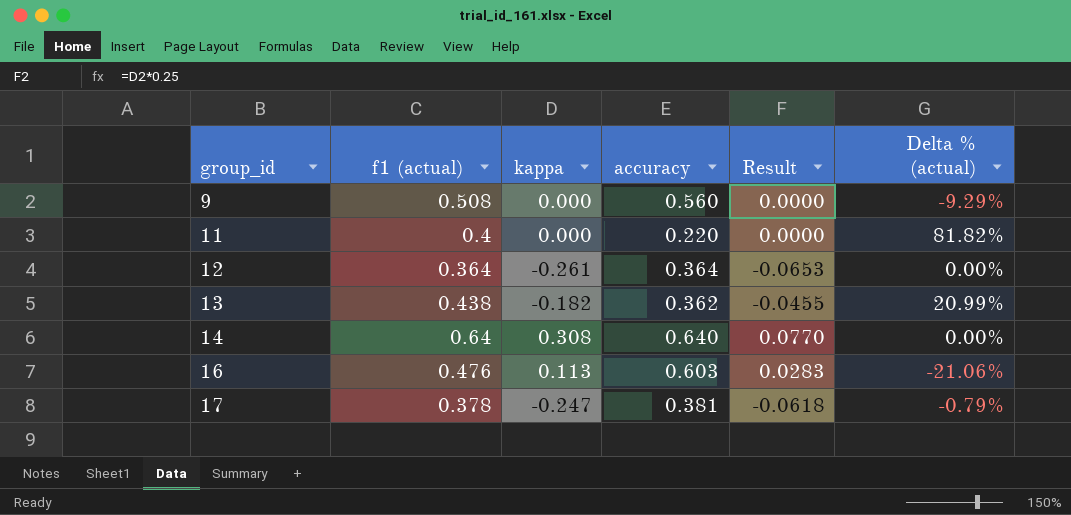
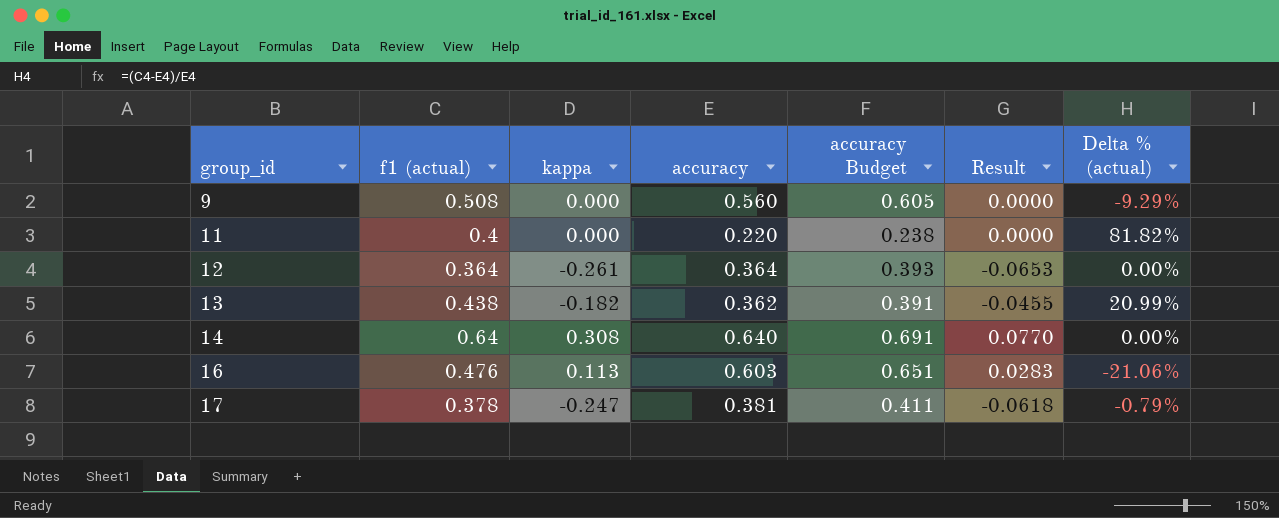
column accuracy Budget | formula: none -> [accuracy] * 1.08

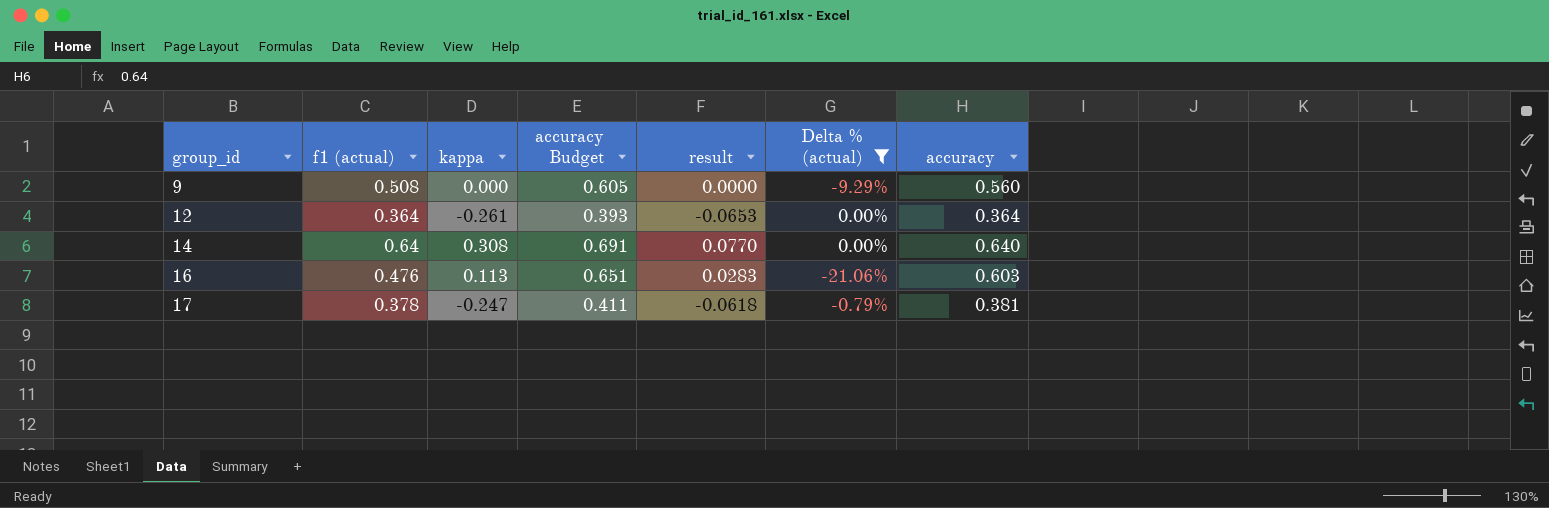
filter: none -> Delta % (actual) <= 0.00%
column name: Result -> result
column accuracy | position: 4 -> 7

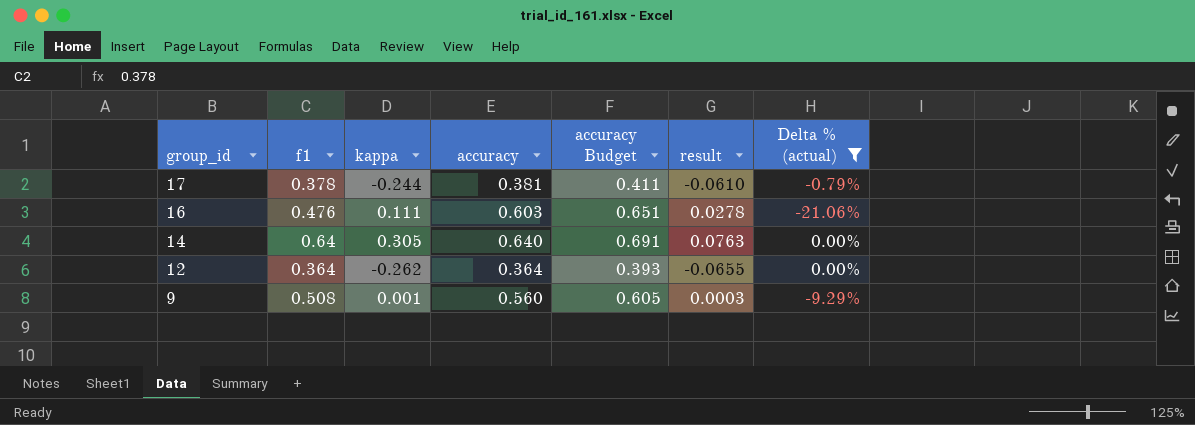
row order: group_id ascending -> group_id descending
column name: f1 (actual) -> f1
column accuracy | position: 7 -> 4
17 | kappa: -0.247 -> -0.244
17 | result: -0.0618 -> -0.0610
16 | kappa: 0.113 -> 0.111
16 | result: 0.0283 -> 0.0278
14 | kappa: 0.308 -> 0.305
14 | result: 0.0770 -> 0.0763
12 | kappa: -0.261 -> -0.262
12 | result: -0.0653 -> -0.0655
9 | kappa: 0.000 -> 0.001
9 | result: 0.0000 -> 0.0003

